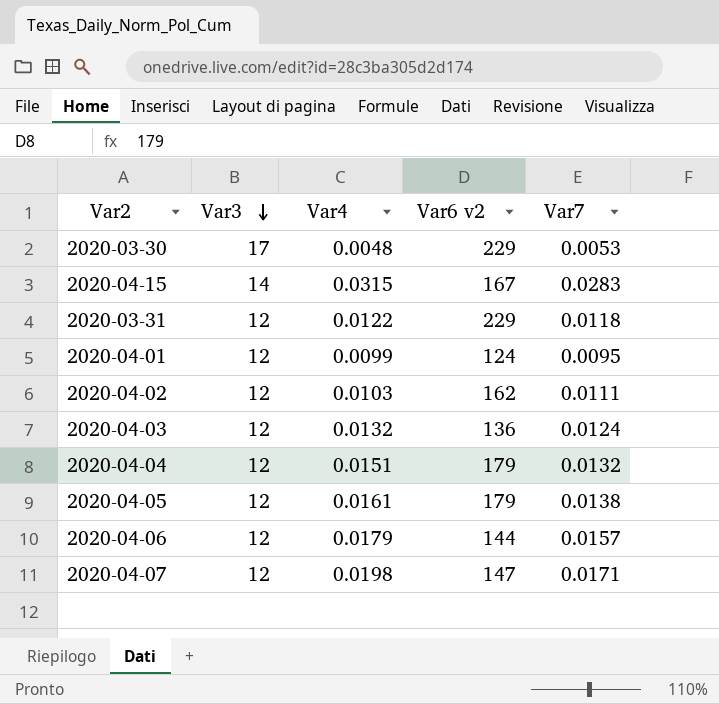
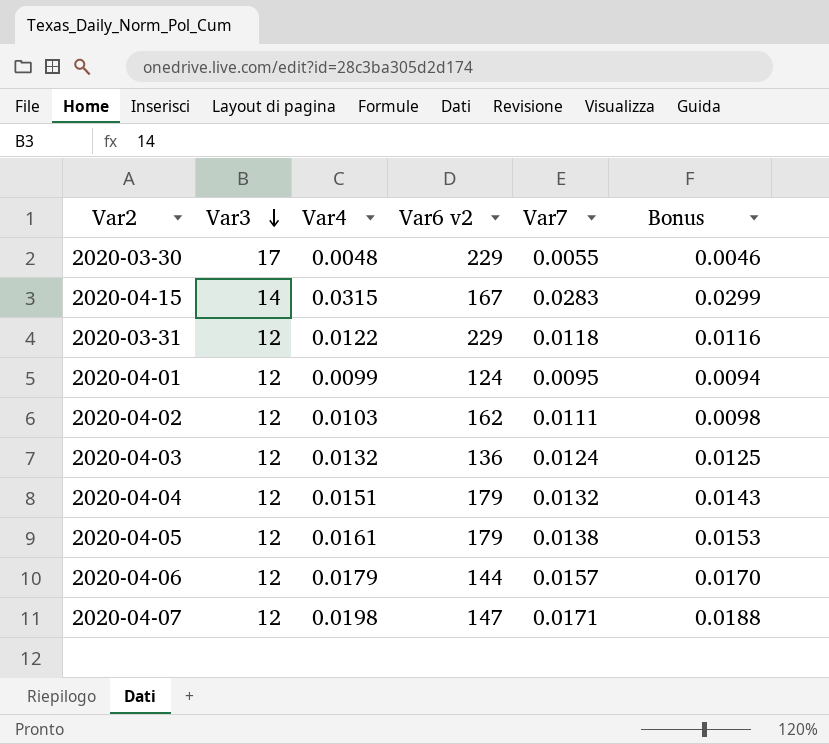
column Bonus | formula: none -> [Var4] * 0.95
2020-03-30 | Var7: 0.0053 -> 0.0055

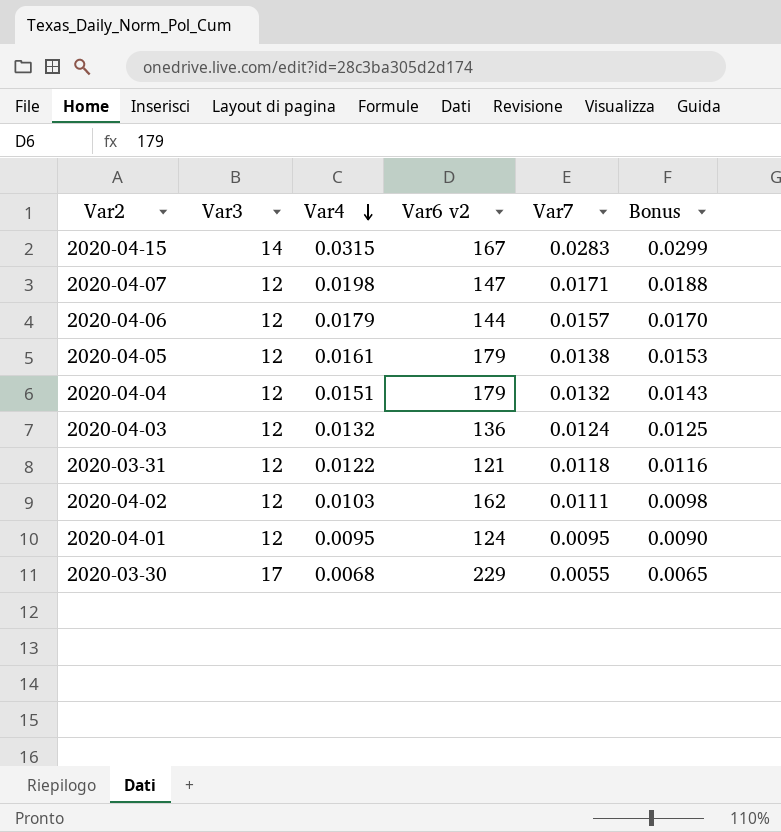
row order: Var3 descending -> Var4 descending
2020-03-31 | Var6 v2: 229 -> 121
2020-04-01 | Var4: 0.0099 -> 0.0095
2020-04-01 | Bonus: 0.0094 -> 0.0090
2020-03-30 | Var4: 0.0048 -> 0.0068
2020-03-30 | Bonus: 0.0046 -> 0.0065

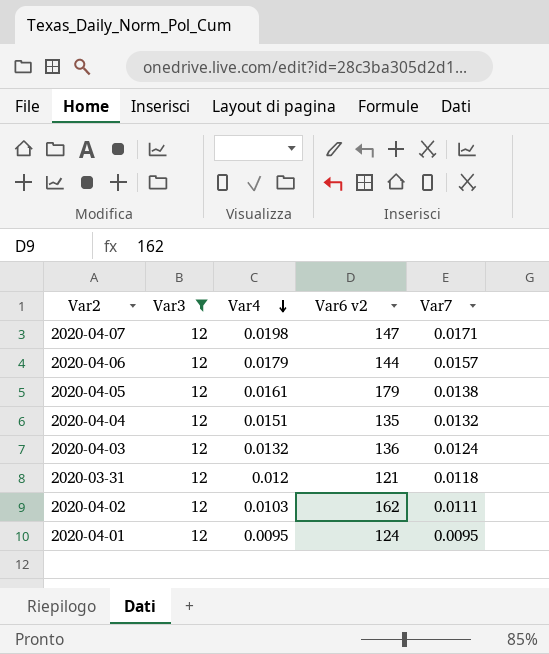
filter: none -> Var3 = 12
column Bonus | formula: [Var4] * 0.95 -> none
2020-04-04 | Var6 v2: 179 -> 135
2020-03-31 | Var4: 0.0122 -> 0.012

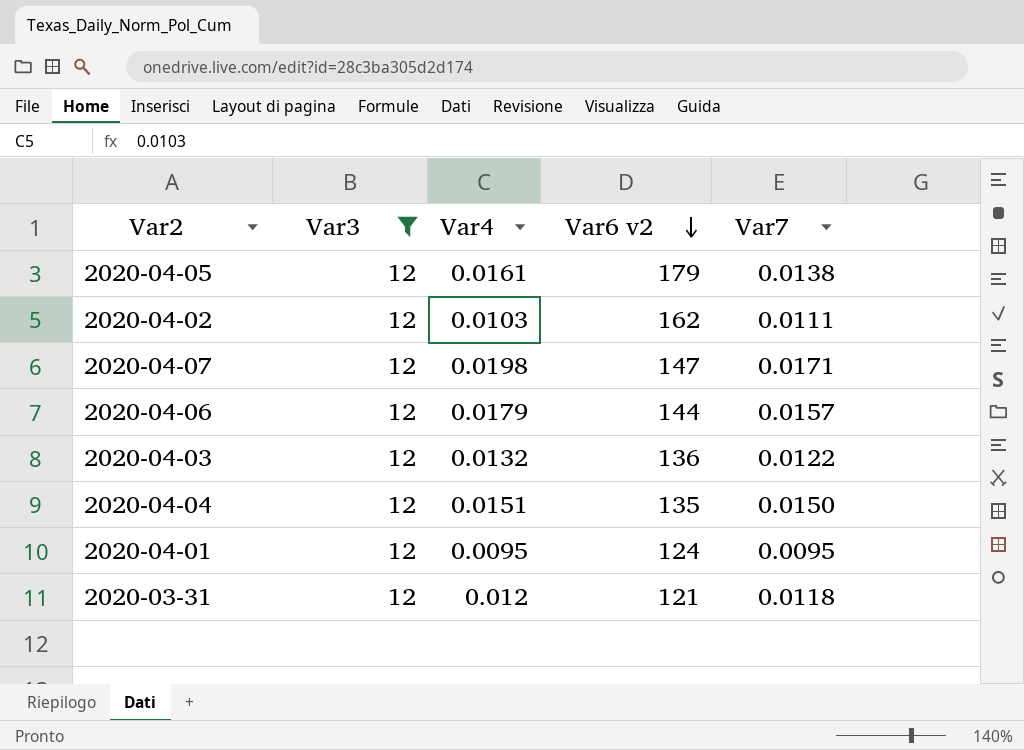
row order: Var4 descending -> Var6 v2 descending
2020-04-03 | Var7: 0.0124 -> 0.0122
2020-04-04 | Var7: 0.0132 -> 0.0150

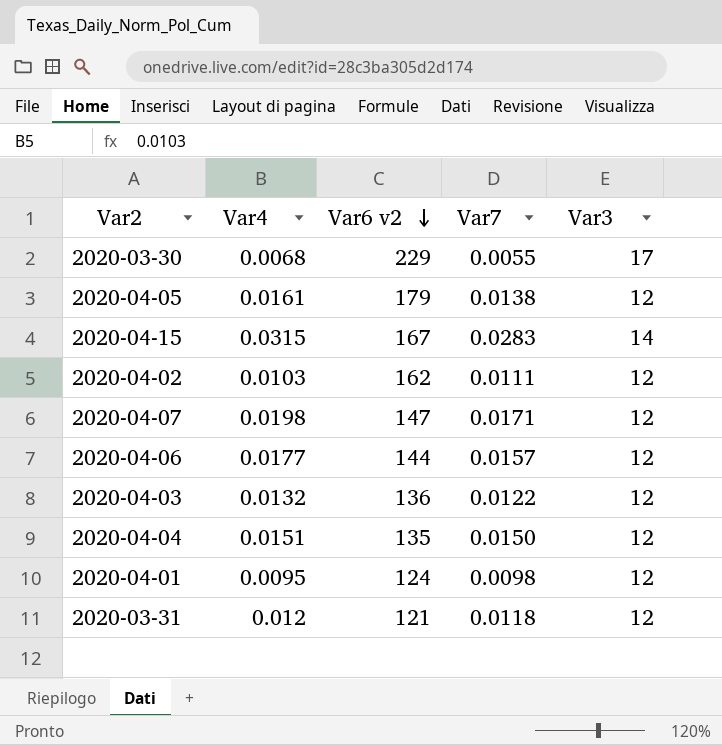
filter: Var3 = 12 -> none
column Var3 | position: 2 -> 5
2020-04-06 | Var4: 0.0179 -> 0.0177
2020-04-01 | Var7: 0.0095 -> 0.0098

